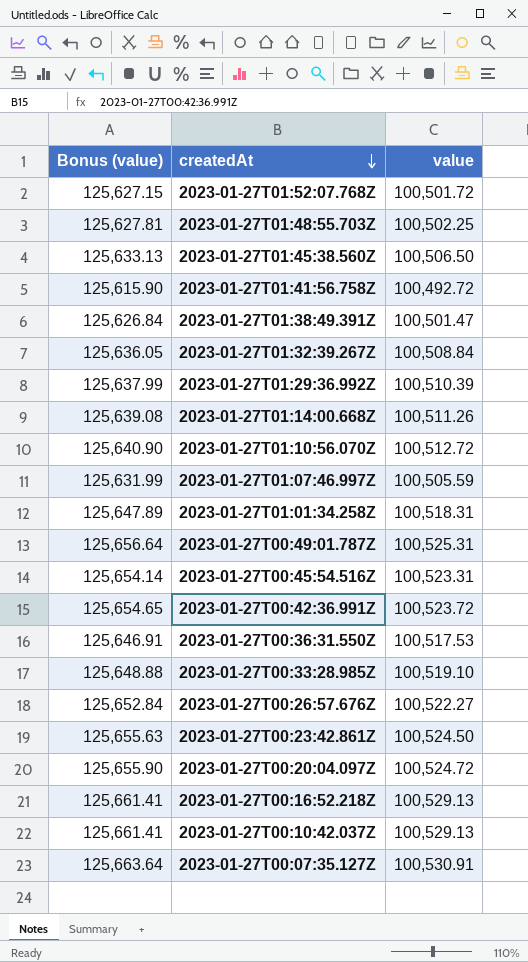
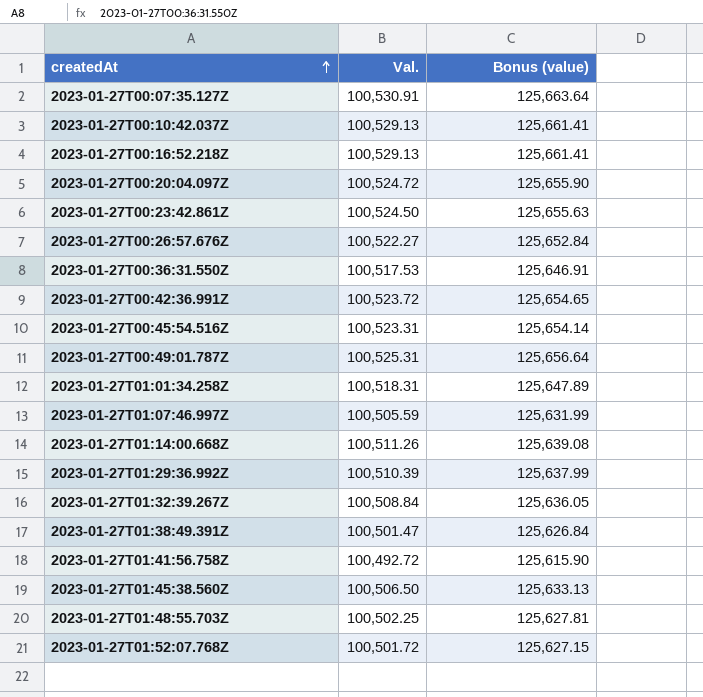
row order: createdAt descending -> createdAt ascending
column name: value -> Val.
column Bonus (value) | position: 1 -> 3
row 2023-01-27T01:10:56.070Z: 125,640.90 | 100,512.72 -> none
row 2023-01-27T00:33:28.985Z: 125,648.88 | 100,519.10 -> none

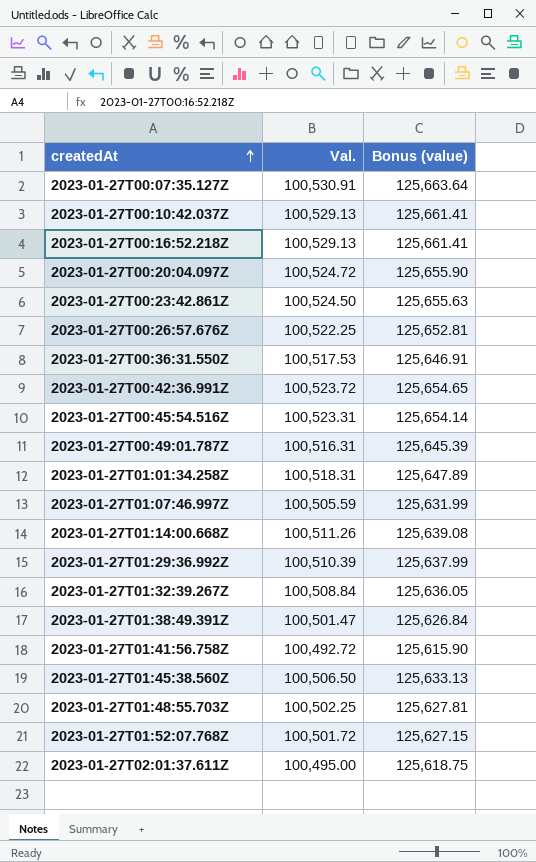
2023-01-27T00:26:57.676Z | Val.: 100,522.27 -> 100,522.25
2023-01-27T00:26:57.676Z | Bonus (value): 125,652.84 -> 125,652.81
2023-01-27T00:49:01.787Z | Val.: 100,525.31 -> 100,516.31
2023-01-27T00:49:01.787Z | Bonus (value): 125,656.64 -> 125,645.39
row 2023-01-27T02:01:37.611Z: none -> 100,495.00 | 125,618.75

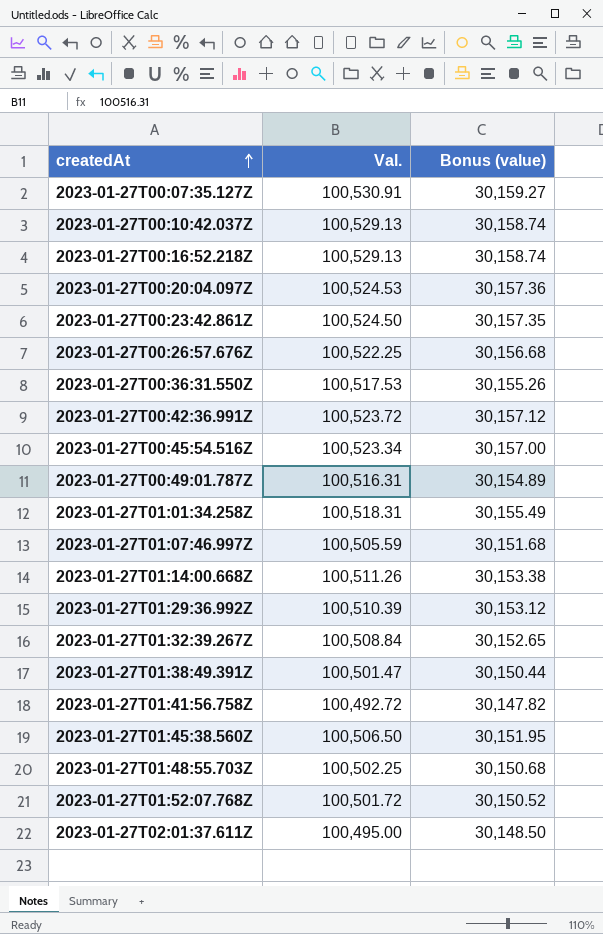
column Bonus (value) | formula: [Val.] * 1.25 -> [Val.] * 0.3
2023-01-27T00:20:04.097Z | Val.: 100,524.72 -> 100,524.53
2023-01-27T00:45:54.516Z | Val.: 100,523.31 -> 100,523.34

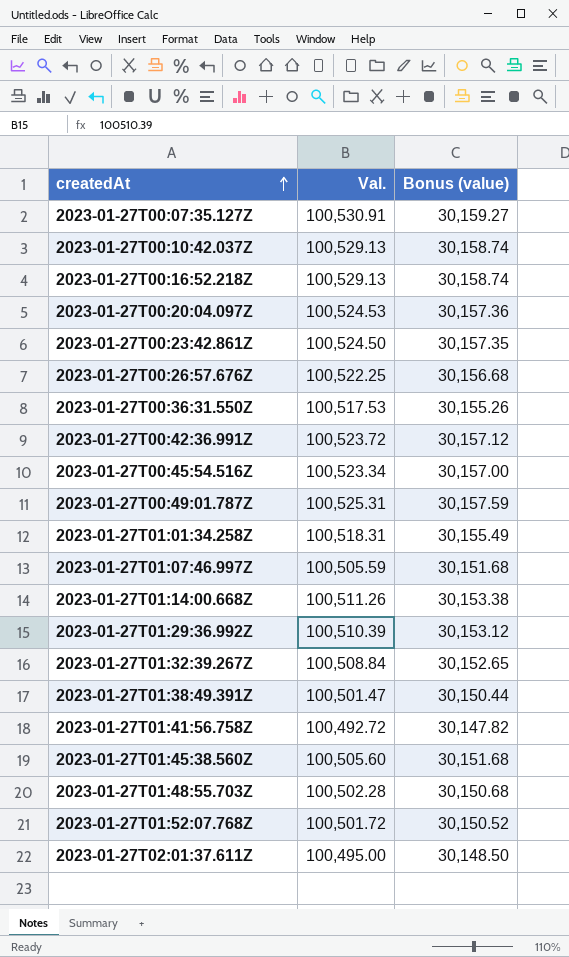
2023-01-27T00:49:01.787Z | Val.: 100,516.31 -> 100,525.31
2023-01-27T00:49:01.787Z | Bonus (value): 30,154.89 -> 30,157.59
2023-01-27T01:45:38.560Z | Val.: 100,506.50 -> 100,505.60
2023-01-27T01:45:38.560Z | Bonus (value): 30,151.95 -> 30,151.68
2023-01-27T01:48:55.703Z | Val.: 100,502.25 -> 100,502.28

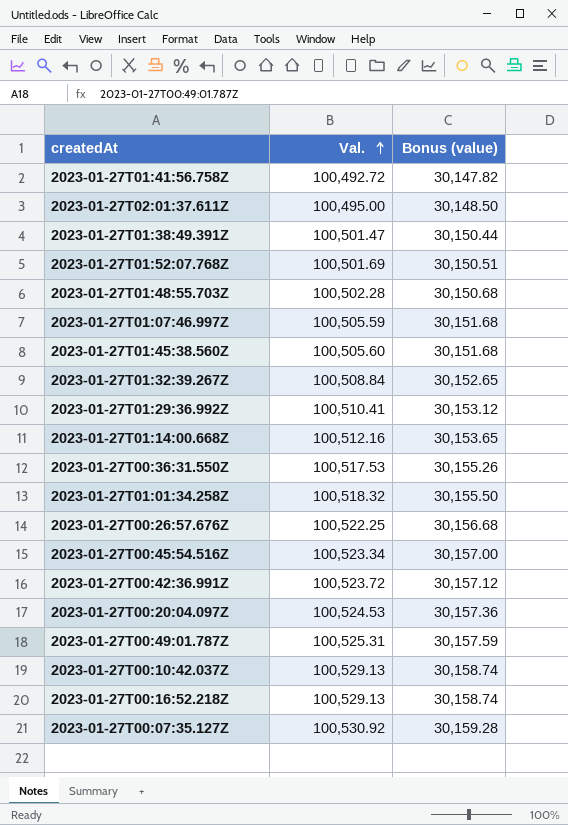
row order: createdAt ascending -> Val. ascending
row 2023-01-27T00:23:42.861Z: 100,524.50 | 30,157.35 -> none
2023-01-27T01:52:07.768Z | Val.: 100,501.72 -> 100,501.69
2023-01-27T01:52:07.768Z | Bonus (value): 30,150.52 -> 30,150.51
2023-01-27T01:29:36.992Z | Val.: 100,510.39 -> 100,510.41
2023-01-27T01:14:00.668Z | Val.: 100,511.26 -> 100,512.16
2023-01-27T01:14:00.668Z | Bonus (value): 30,153.38 -> 30,153.65
2023-01-27T01:01:34.258Z | Val.: 100,518.31 -> 100,518.32
2023-01-27T01:01:34.258Z | Bonus (value): 30,155.49 -> 30,155.50
2023-01-27T00:07:35.127Z | Val.: 100,530.91 -> 100,530.92
2023-01-27T00:07:35.127Z | Bonus (value): 30,159.27 -> 30,159.28

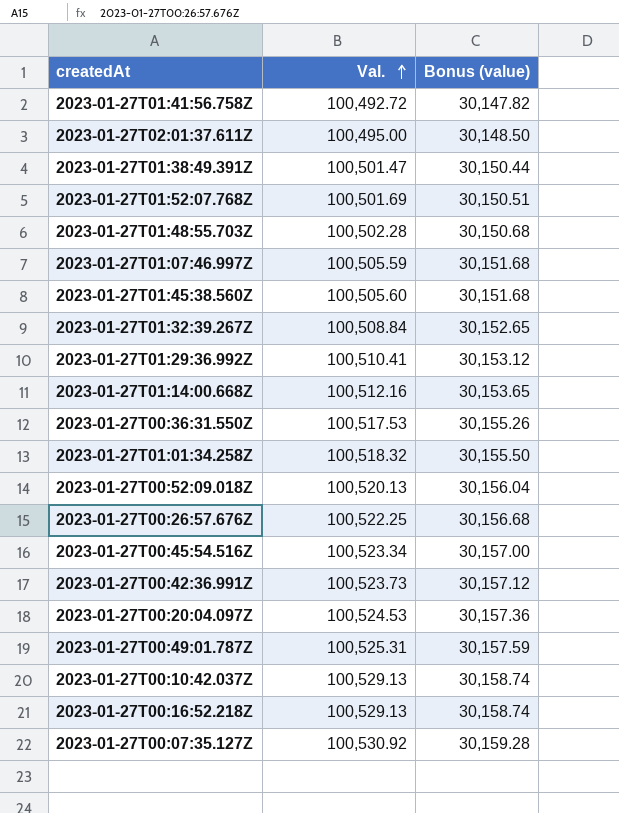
row 2023-01-27T00:52:09.018Z: none -> 100,520.13 | 30,156.04
2023-01-27T00:42:36.991Z | Val.: 100,523.72 -> 100,523.73

